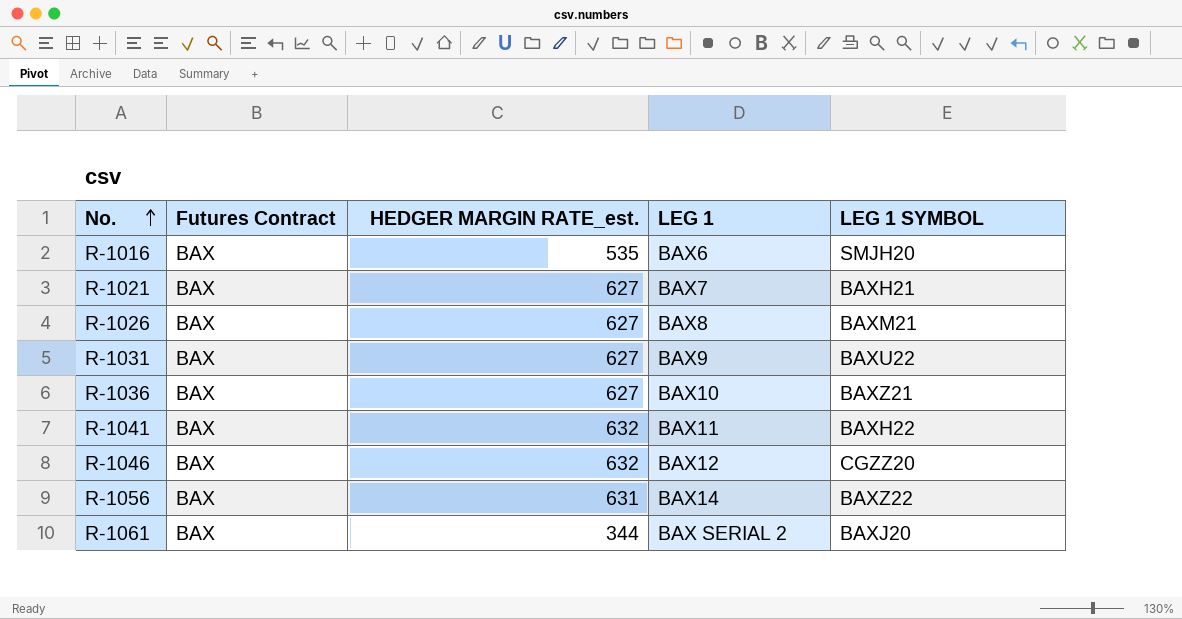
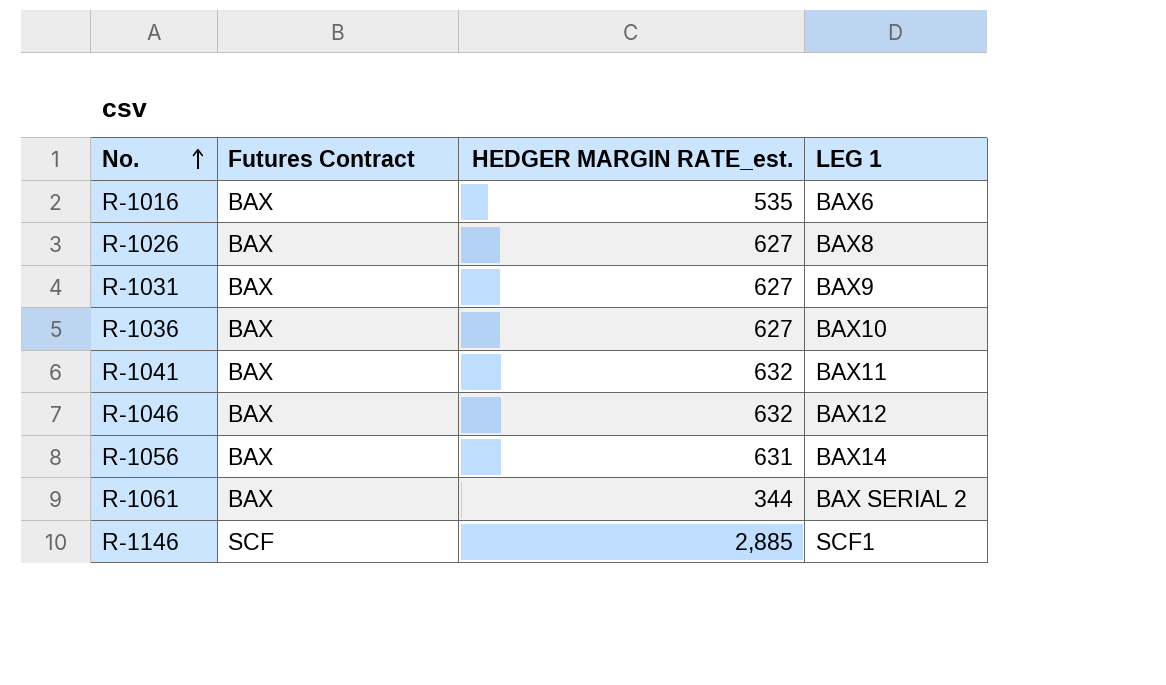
column LEG 1 SYMBOL | position: 5 -> none
row R-1021: BAX | 627 | BAX7 | BAXH21 -> none
row R-1146: none -> SCF | 2,885 | SCF1

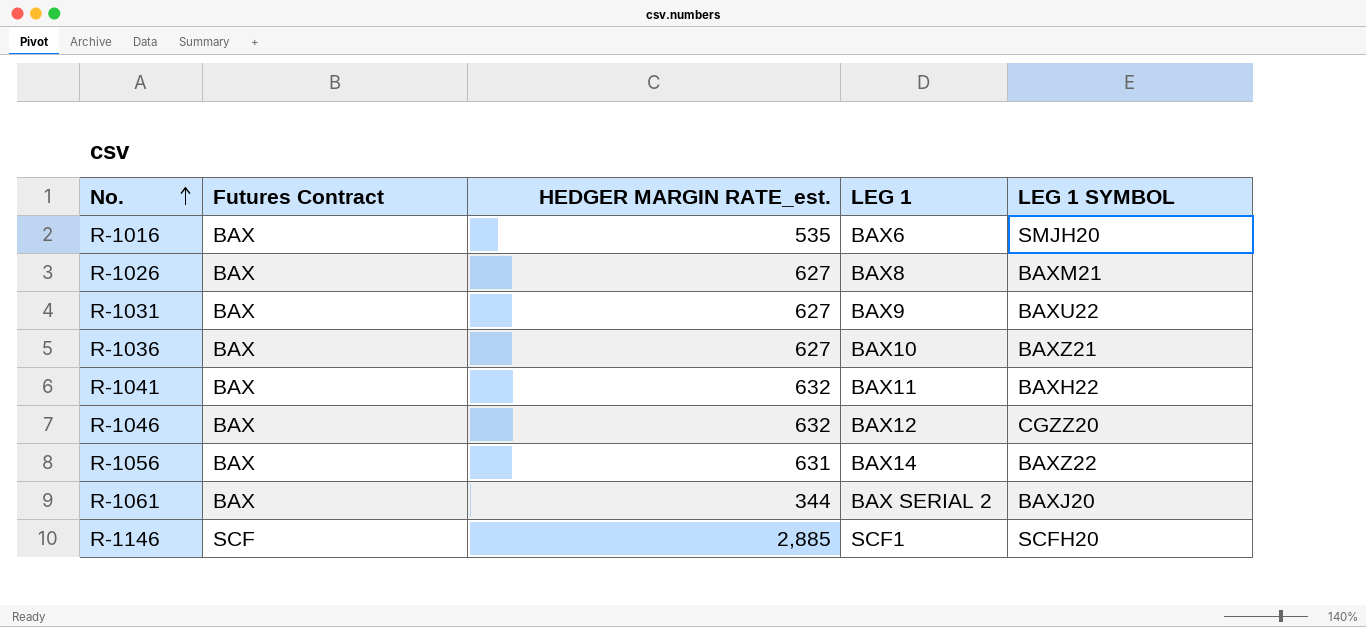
column LEG 1 SYMBOL | position: none -> 5

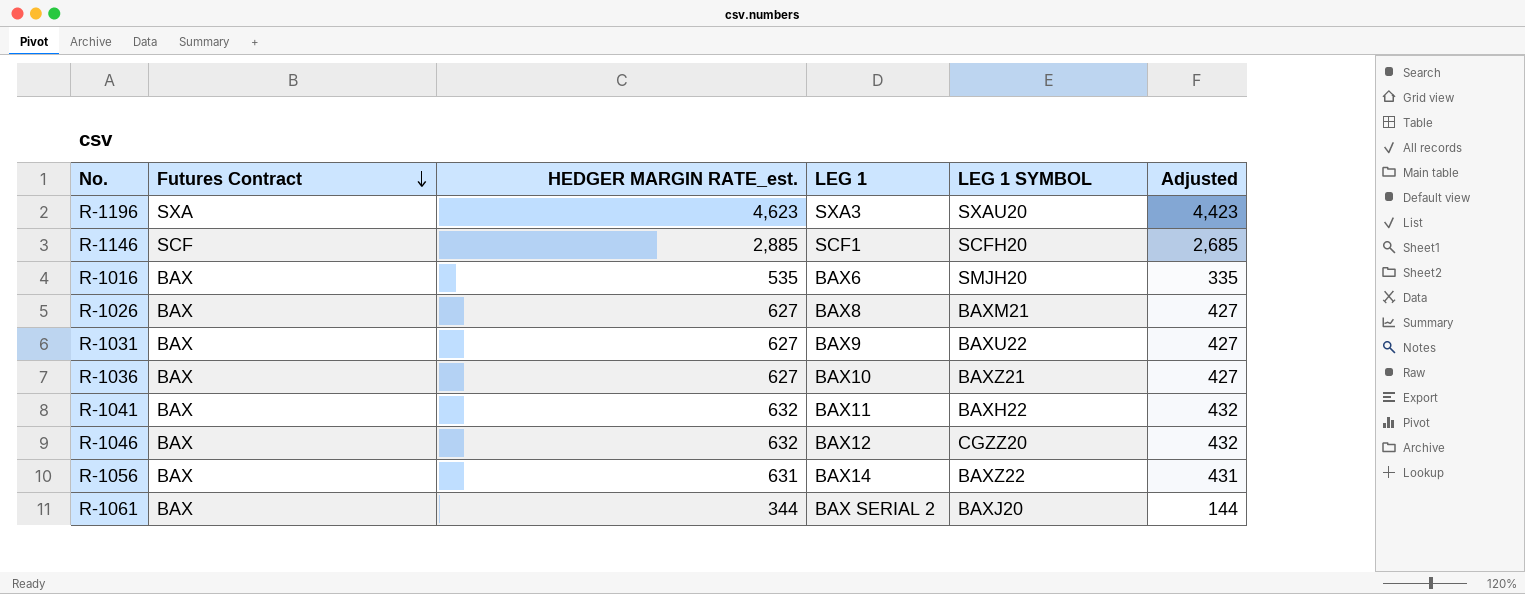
row order: No. ascending -> Futures Contract descending
column Adjusted | formula: none -> [HEDGER MARGIN RATE_est.] - 200
row R-1196: none -> SXA | 4,623 | SXA3 | SXAU20 | 4,423

